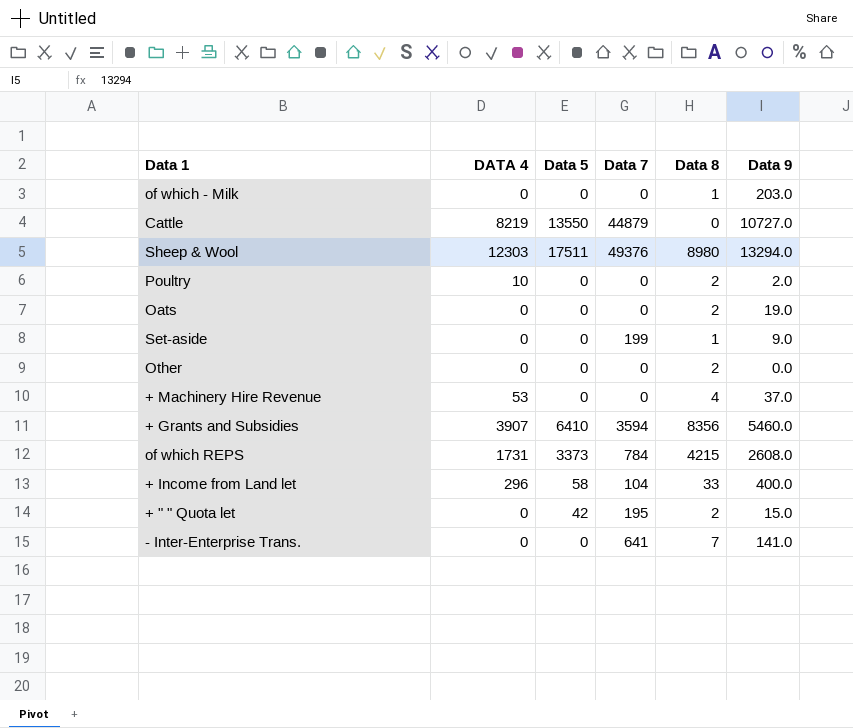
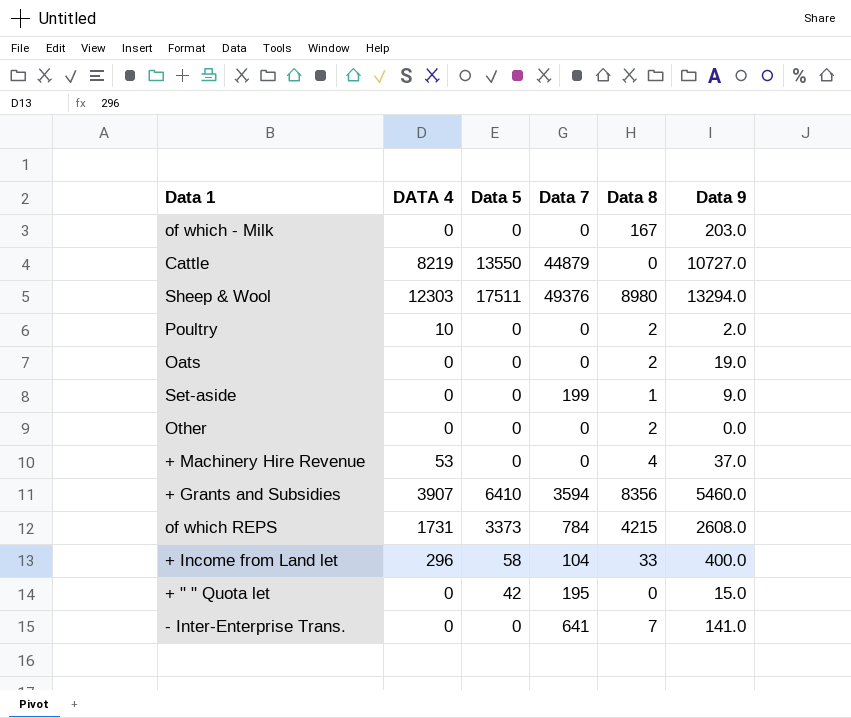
of which - Milk | Data 8: 1 -> 167
+ " " Quota let | Data 8: 2 -> 0

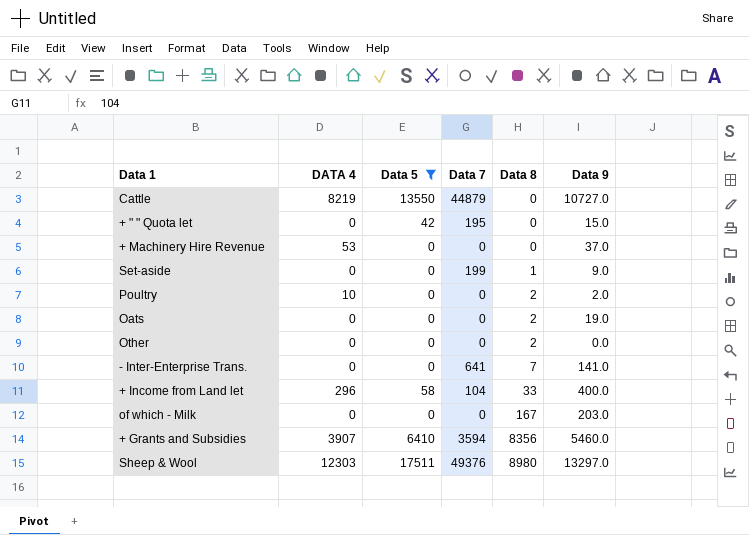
filter: none -> Data 5 != 3373
row order: none -> Data 8 ascending
+ Machinery Hire Revenue | Data 8: 4 -> 0
Sheep & Wool | Data 9: 13294.0 -> 13297.0

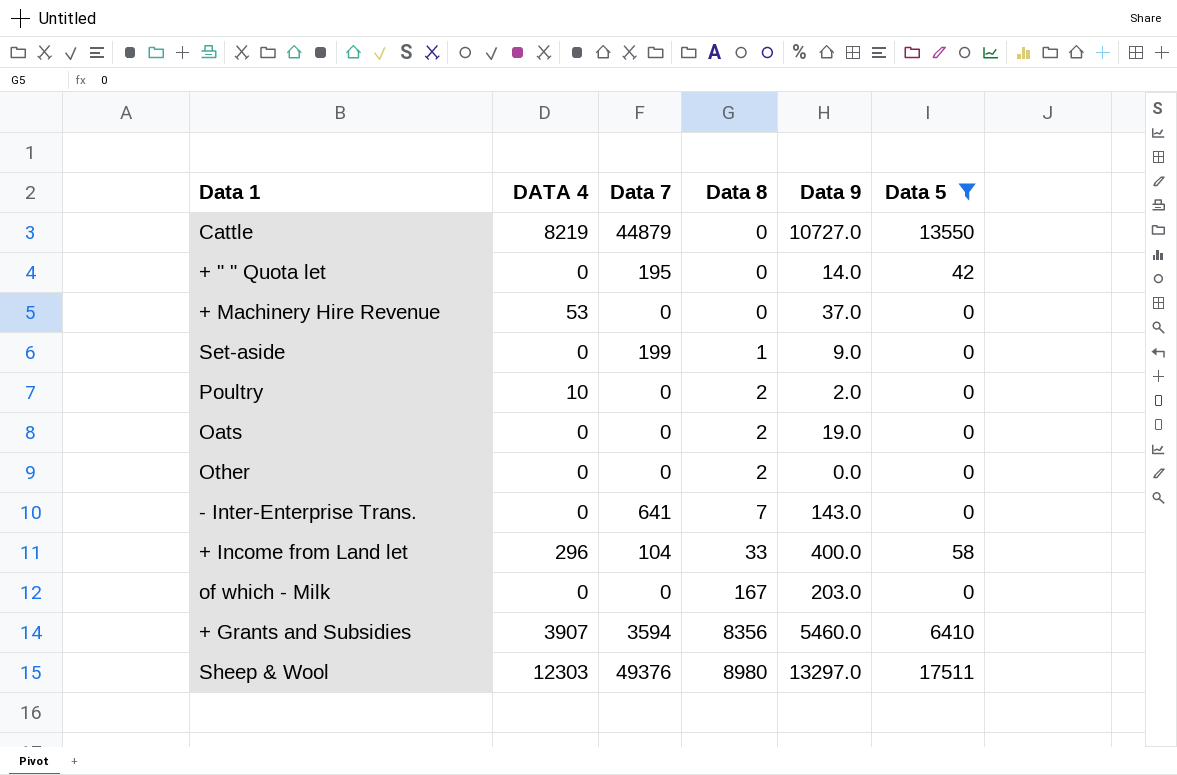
column Data 5 | position: 3 -> 6
+ " " Quota let | Data 9: 15.0 -> 14.0
- Inter-Enterprise Trans. | Data 9: 141.0 -> 143.0

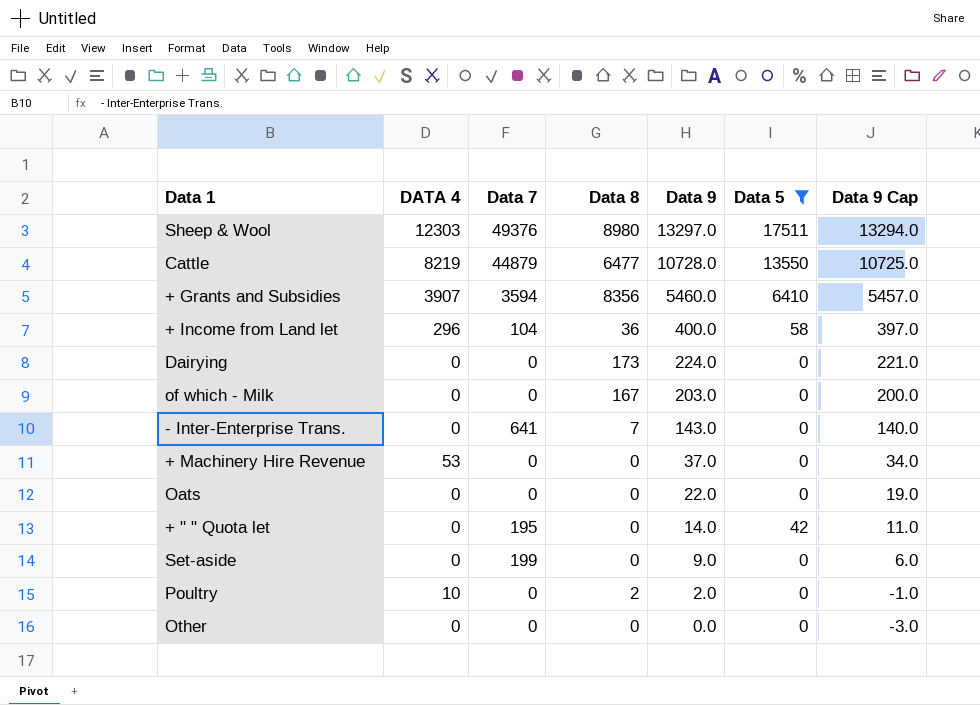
row order: Data 8 ascending -> Data 9 descending
column Data 9 Cap | formula: none -> [Data 9] - 3
Cattle | Data 8: 0 -> 6477
Cattle | Data 9: 10727.0 -> 10728.0
+ Income from Land let | Data 8: 33 -> 36
row Dairying: none -> 0 | 0 | 173 | 224.0 | 0 | 221.0
Oats | Data 8: 2 -> 0
Oats | Data 9: 19.0 -> 22.0
Set-aside | Data 8: 1 -> 0
Other | Data 8: 2 -> 0

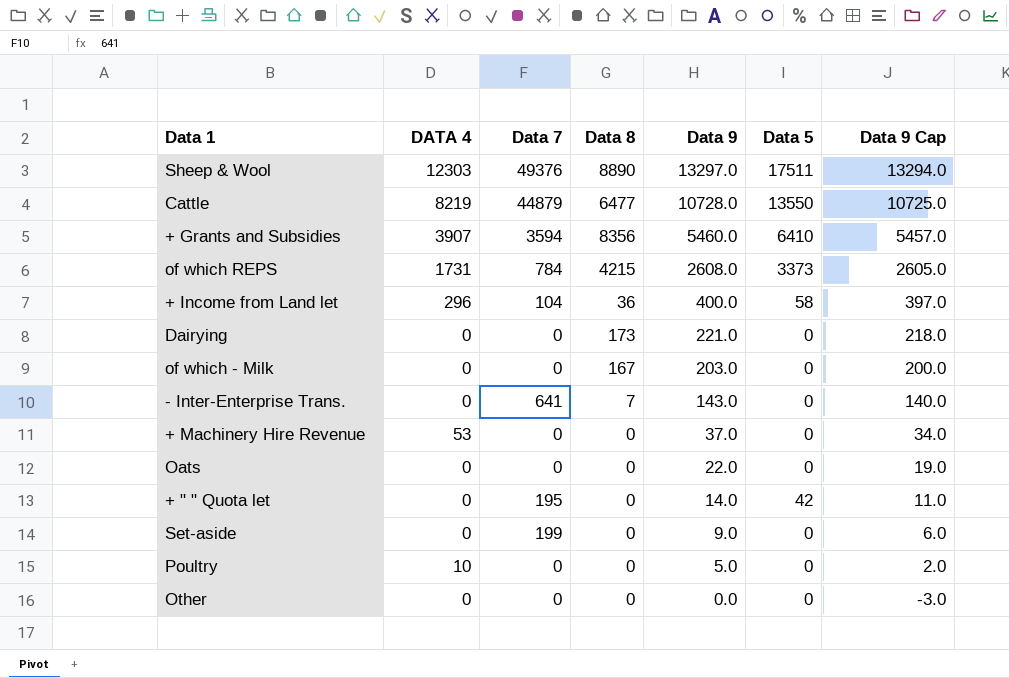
filter: Data 5 != 3373 -> none
Sheep & Wool | Data 8: 8980 -> 8890
Dairying | Data 9: 224.0 -> 221.0
Dairying | Data 9 Cap: 221.0 -> 218.0
Poultry | Data 8: 2 -> 0
Poultry | Data 9: 2.0 -> 5.0
Poultry | Data 9 Cap: -1.0 -> 2.0

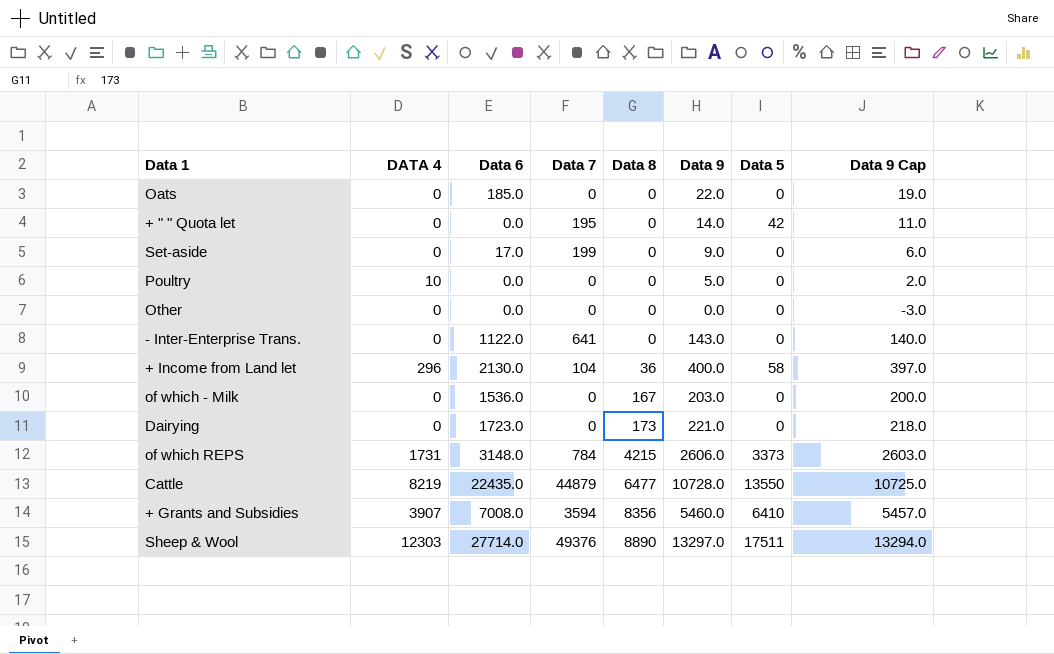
row order: Data 9 descending -> Data 8 ascending
column Data 6 | position: none -> 3
row + Machinery Hire Revenue: 53 | 0 | 0 | 37.0 | 0 | 34.0 -> none
- Inter-Enterprise Trans. | Data 8: 7 -> 0
of which REPS | Data 9: 2608.0 -> 2606.0
of which REPS | Data 9 Cap: 2605.0 -> 2603.0

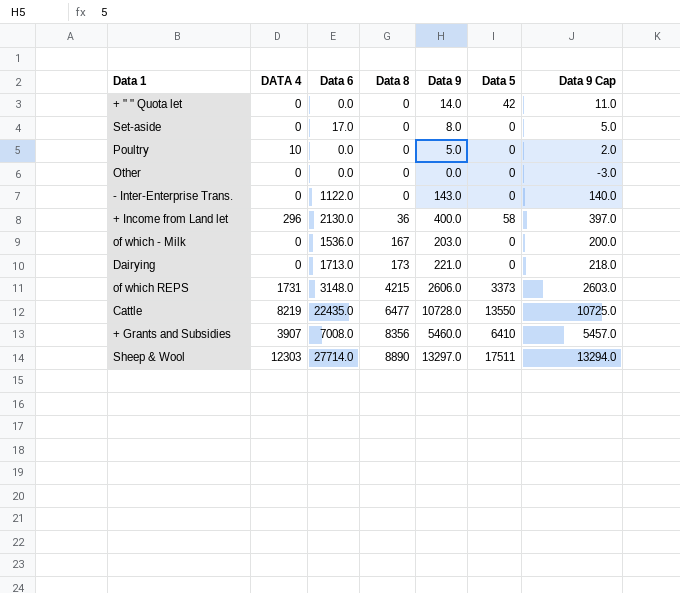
column Data 7 | position: 4 -> none
row Oats: 0 | 185.0 | 0 | 0 | 22.0 | 0 | 19.0 -> none
Set-aside | Data 9: 9.0 -> 8.0
Set-aside | Data 9 Cap: 6.0 -> 5.0
Dairying | Data 6: 1723.0 -> 1713.0

